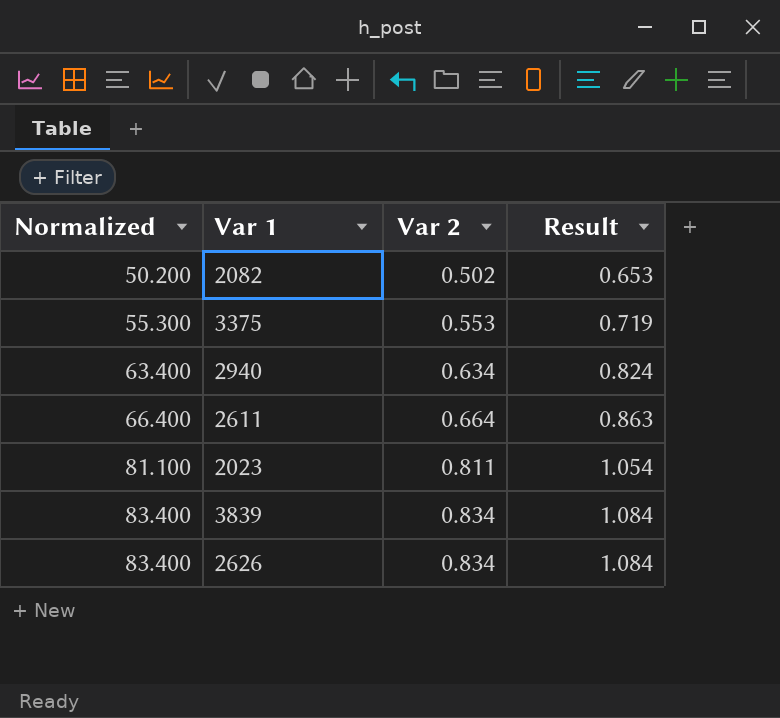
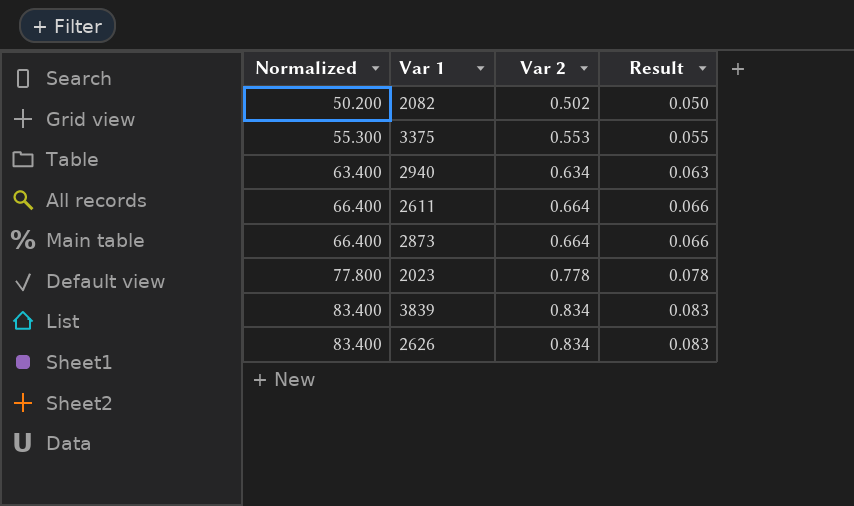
column Result | formula: [Var 2] * 1.3 -> [Var 2] * 0.1
row 2873: none -> 66.400 | 0.664 | 0.066
2023 | Normalized: 81.100 -> 77.800
2023 | Var 2: 0.811 -> 0.778

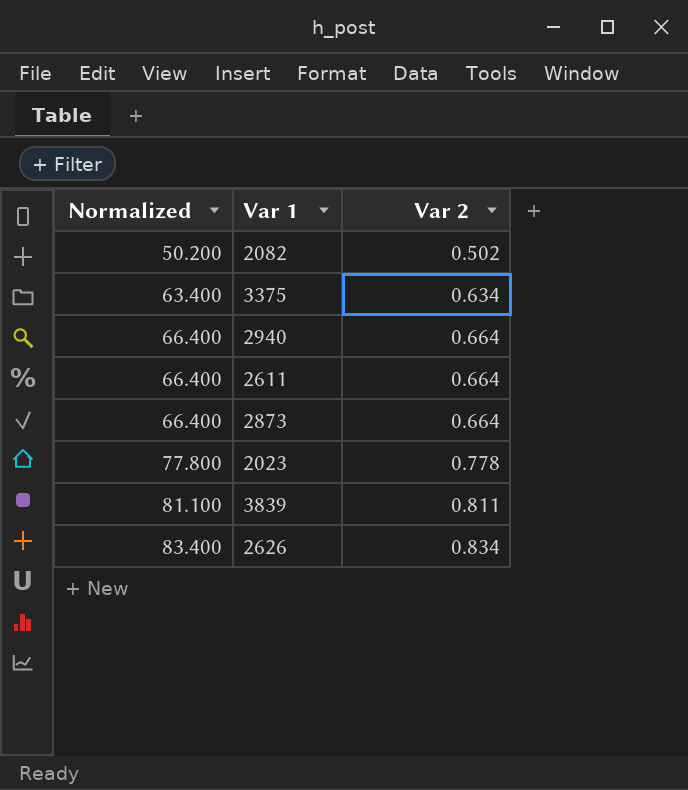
column Result | formula: [Var 2] * 0.1 -> none
3375 | Normalized: 55.300 -> 63.400
3375 | Var 2: 0.553 -> 0.634
2940 | Normalized: 63.400 -> 66.400
2940 | Var 2: 0.634 -> 0.664
3839 | Normalized: 83.400 -> 81.100
3839 | Var 2: 0.834 -> 0.811

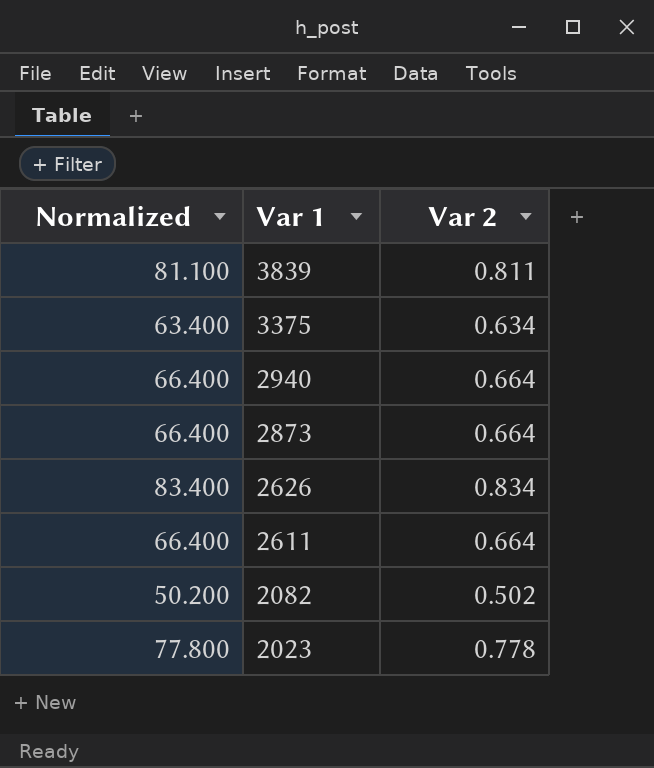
row order: Normalized ascending -> Var 1 descending

